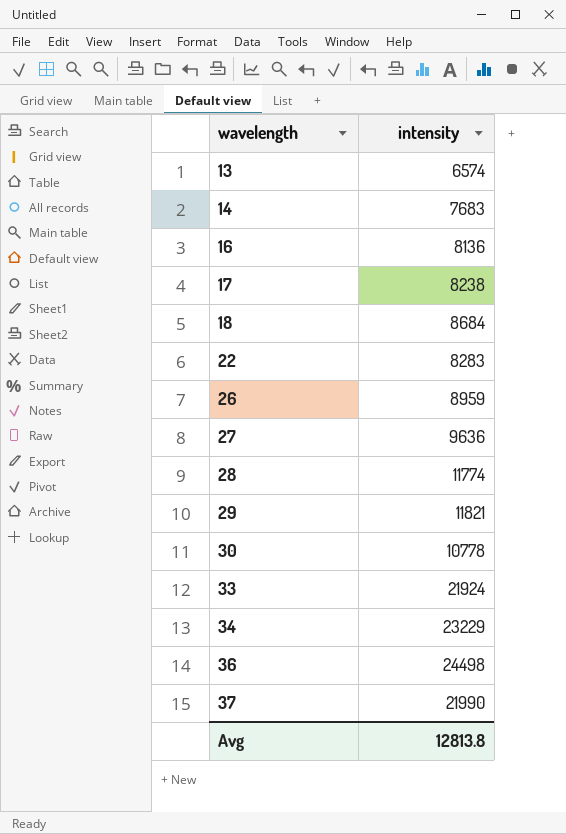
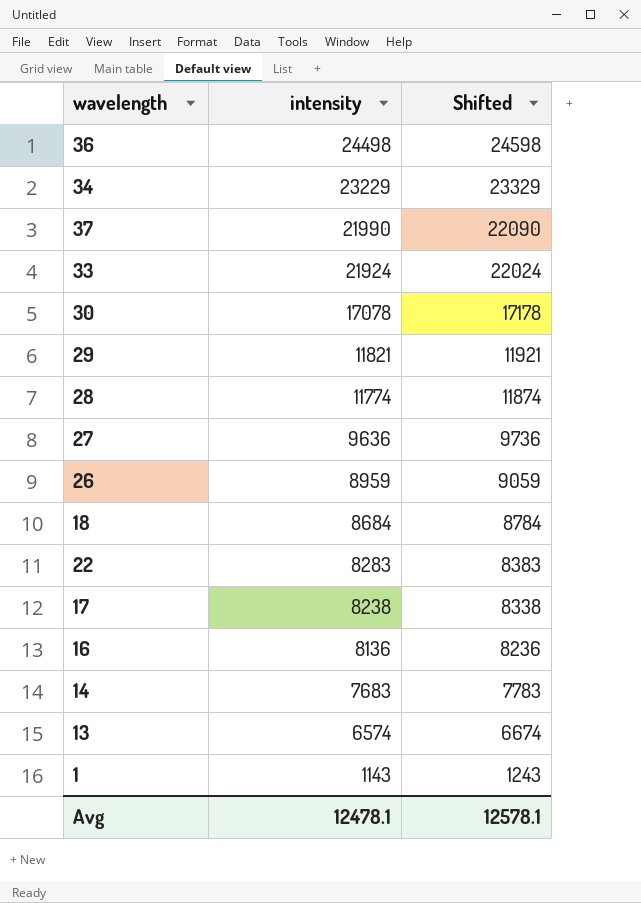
row order: wavelength ascending -> intensity descending
column Shifted | formula: none -> [intensity] + 100
30 | intensity: 10778 -> 17078
row 1: none -> 1143 | 1243
Avg | intensity: 12813.8 -> 12478.1

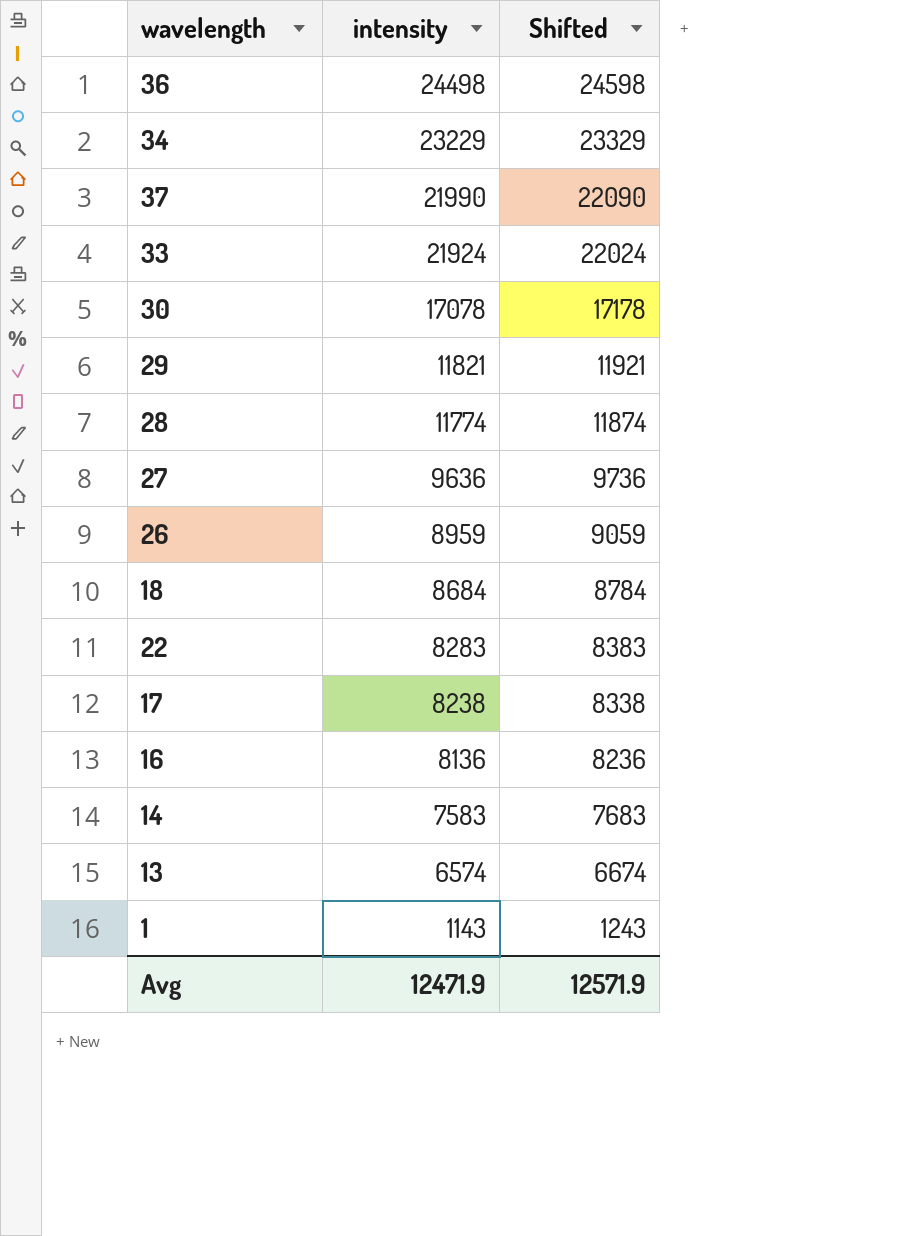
14 | intensity: 7683 -> 7583
14 | Shifted: 7783 -> 7683
Avg | intensity: 12478.1 -> 12471.9
Avg | Shifted: 12578.1 -> 12571.9

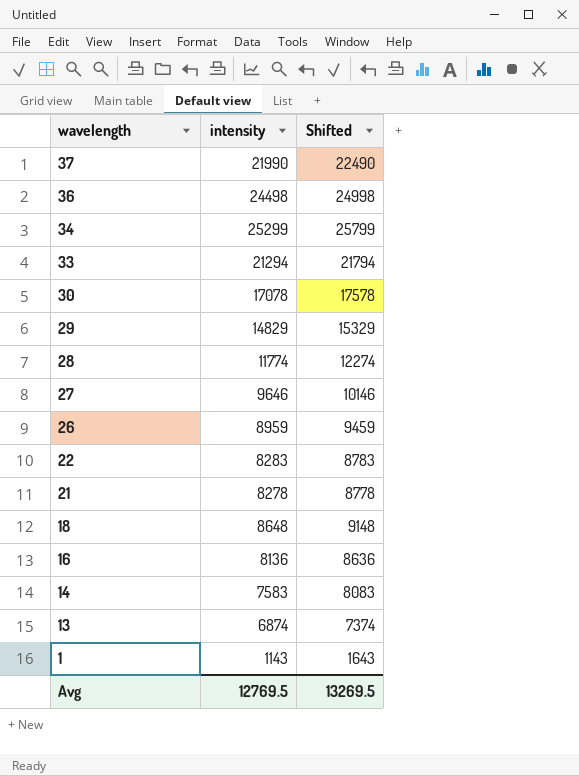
row order: intensity descending -> wavelength descending
column Shifted | formula: [intensity] + 100 -> [intensity] + 500
row 17: 8238 | 8338 -> none
34 | intensity: 23229 -> 25299
33 | intensity: 21924 -> 21294
29 | intensity: 11821 -> 14829
27 | intensity: 9636 -> 9646
row 21: none -> 8278 | 8778
18 | intensity: 8684 -> 8648
13 | intensity: 6574 -> 6874
Avg | intensity: 12471.9 -> 12769.5
Avg | Shifted: 12571.9 -> 13269.5

